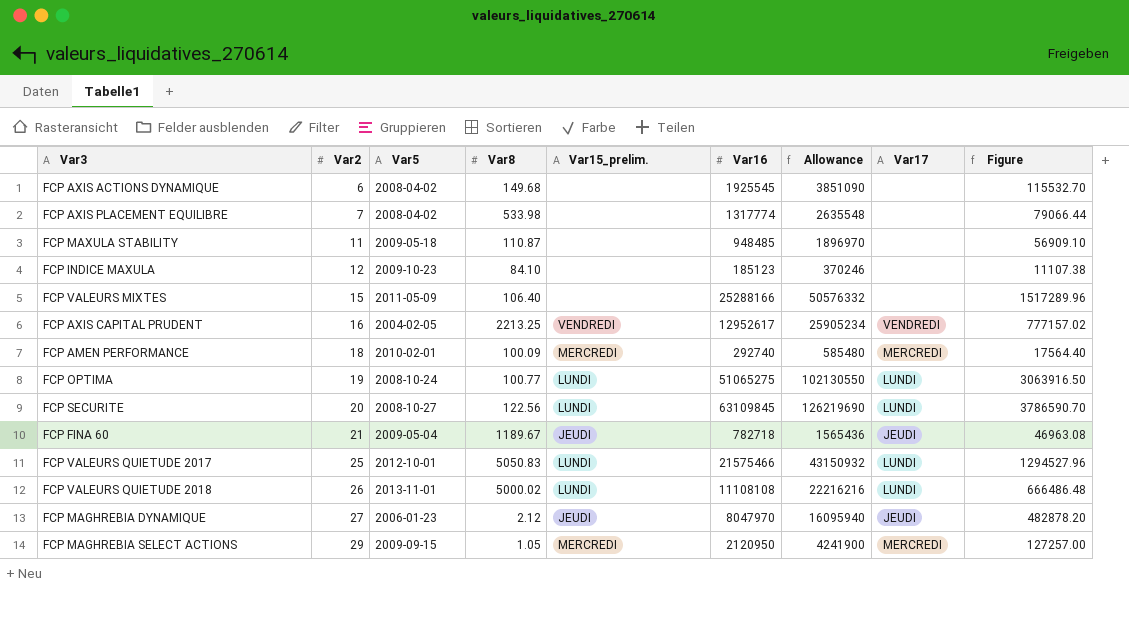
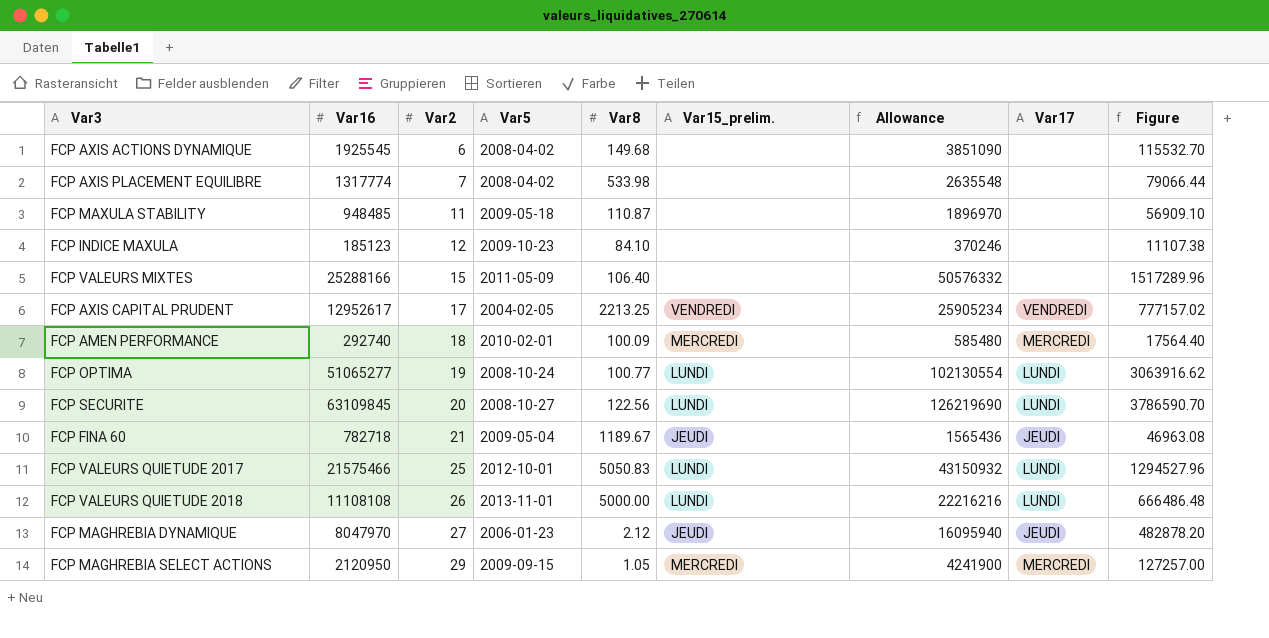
column Var16 | position: 6 -> 2
FCP AXIS CAPITAL PRUDENT | Var2: 16 -> 17
FCP OPTIMA | Var16: 51065275 -> 51065277
FCP OPTIMA | Allowance: 102130550 -> 102130554
FCP OPTIMA | Figure: 3063916.50 -> 3063916.62
FCP VALEURS QUIETUDE 2018 | Var8: 5000.02 -> 5000.00

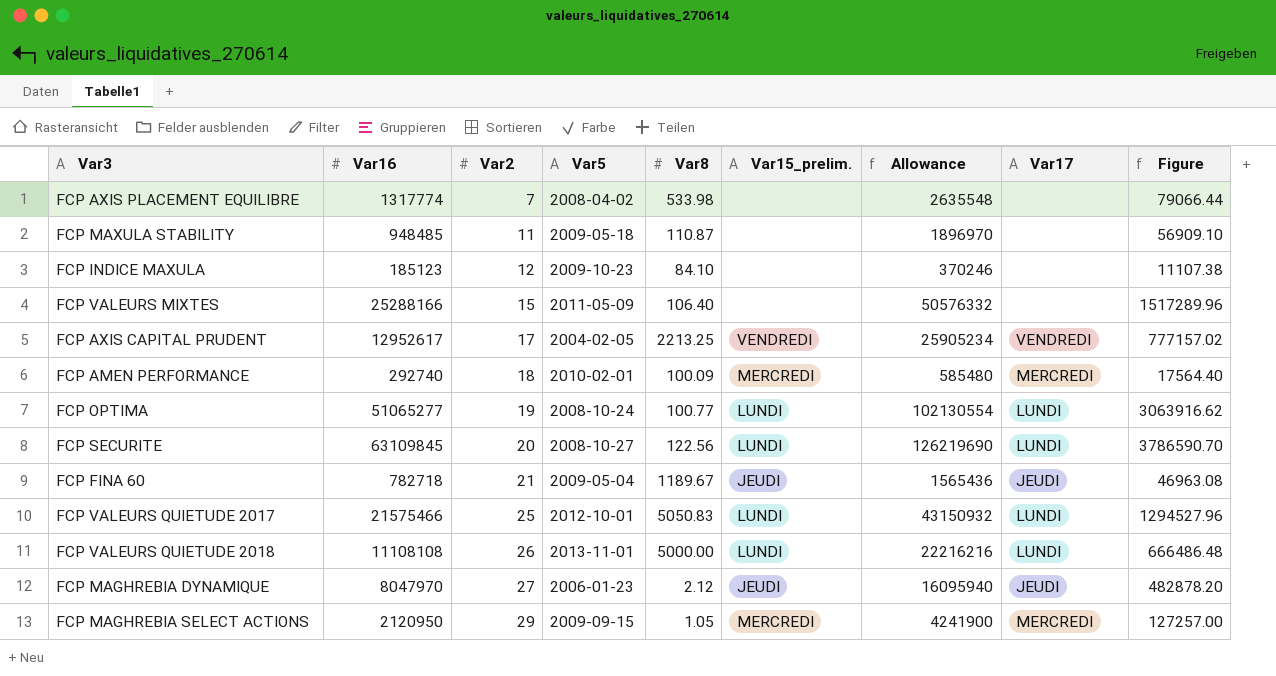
row FCP AXIS ACTIONS DYNAMIQUE: 1925545 | 6 | 2008-04-02 | 149.68 | none | 3851090 | none | 115532.70 -> none

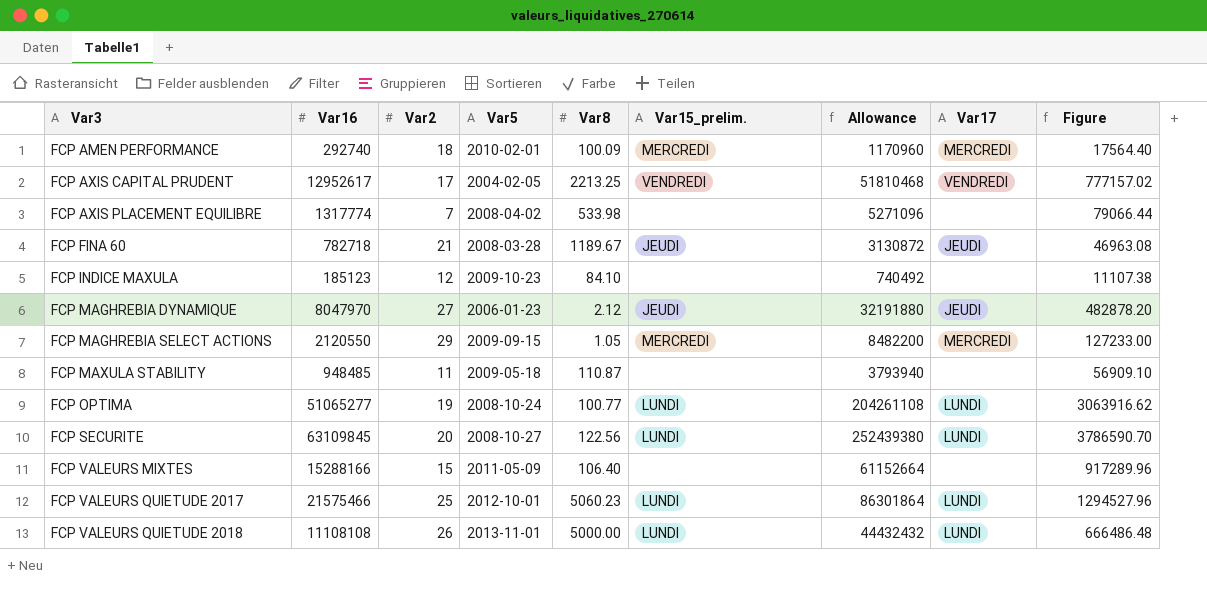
row order: Var2 ascending -> Var3 ascending
column Allowance | formula: [Var16] * 2 -> [Var16] * 4
FCP FINA 60 | Var5: 2009-05-04 -> 2008-03-28
FCP MAGHREBIA SELECT ACTIONS | Var16: 2120950 -> 2120550
FCP MAGHREBIA SELECT ACTIONS | Figure: 127257.00 -> 127233.00
FCP VALEURS MIXTES | Var16: 25288166 -> 15288166
FCP VALEURS MIXTES | Figure: 1517289.96 -> 917289.96
FCP VALEURS QUIETUDE 2017 | Var8: 5050.83 -> 5060.23

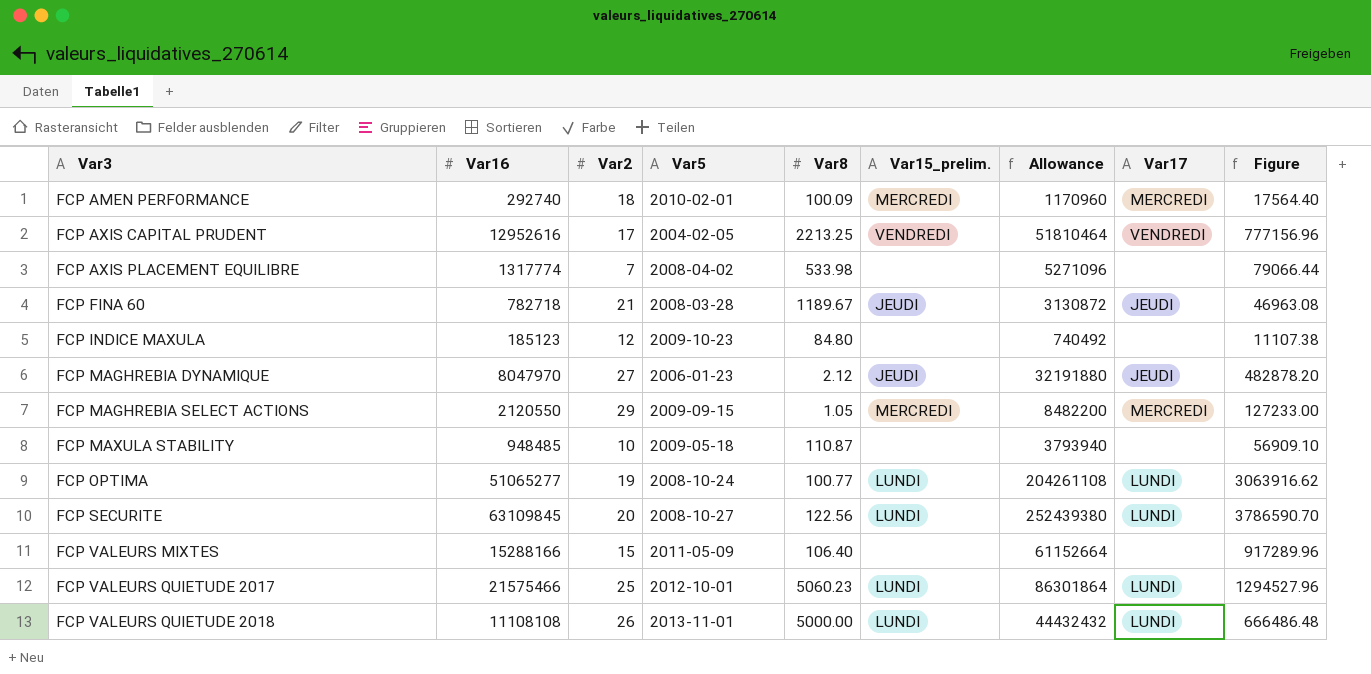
FCP AXIS CAPITAL PRUDENT | Var16: 12952617 -> 12952616
FCP AXIS CAPITAL PRUDENT | Allowance: 51810468 -> 51810464
FCP AXIS CAPITAL PRUDENT | Figure: 777157.02 -> 777156.96
FCP INDICE MAXULA | Var8: 84.10 -> 84.80
FCP MAXULA STABILITY | Var2: 11 -> 10

